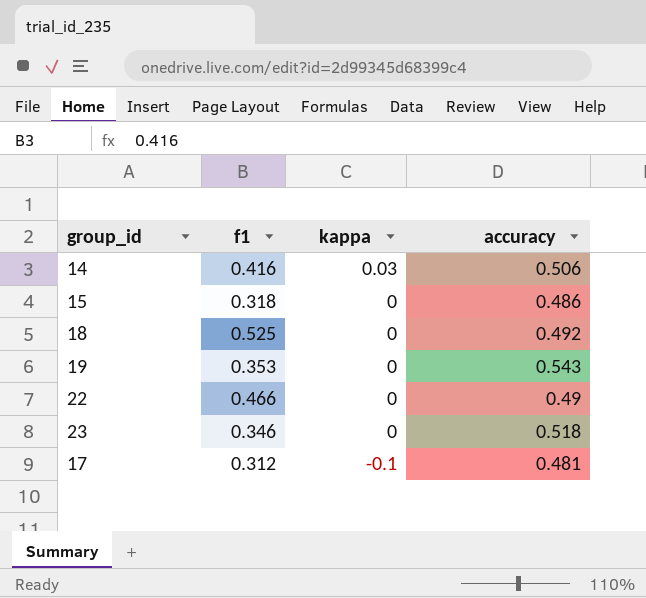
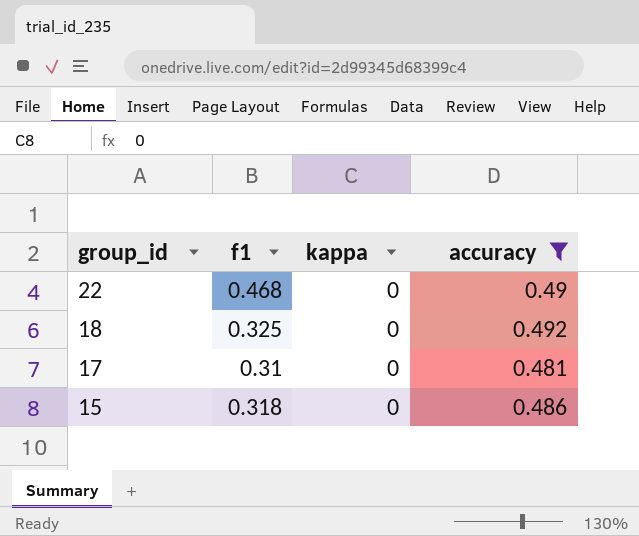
filter: none -> accuracy <= 0.492
row order: kappa descending -> group_id descending
22 | f1: 0.466 -> 0.468
18 | f1: 0.525 -> 0.325
17 | f1: 0.312 -> 0.31
17 | kappa: -0.1 -> 0

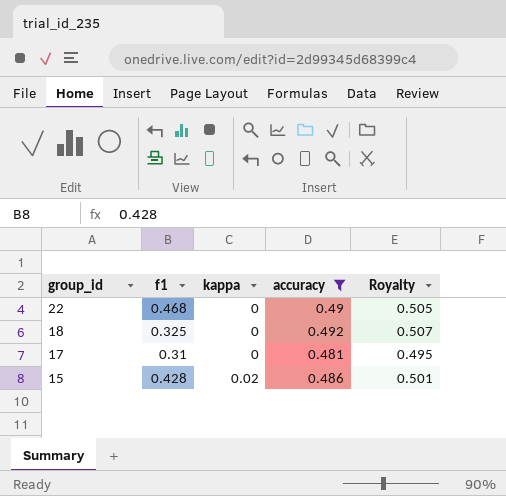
column Royalty | formula: none -> [accuracy] * 1.03
15 | f1: 0.318 -> 0.428
15 | kappa: 0 -> 0.02

